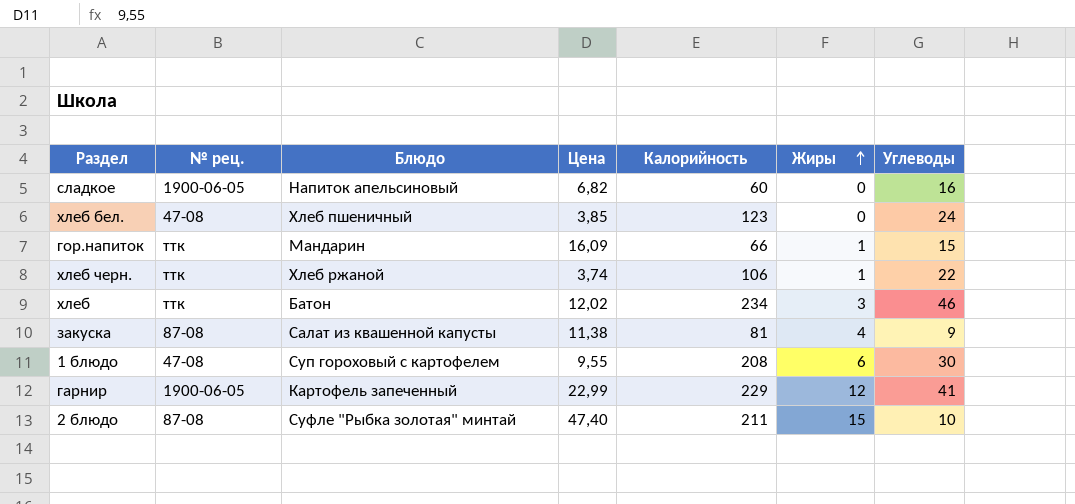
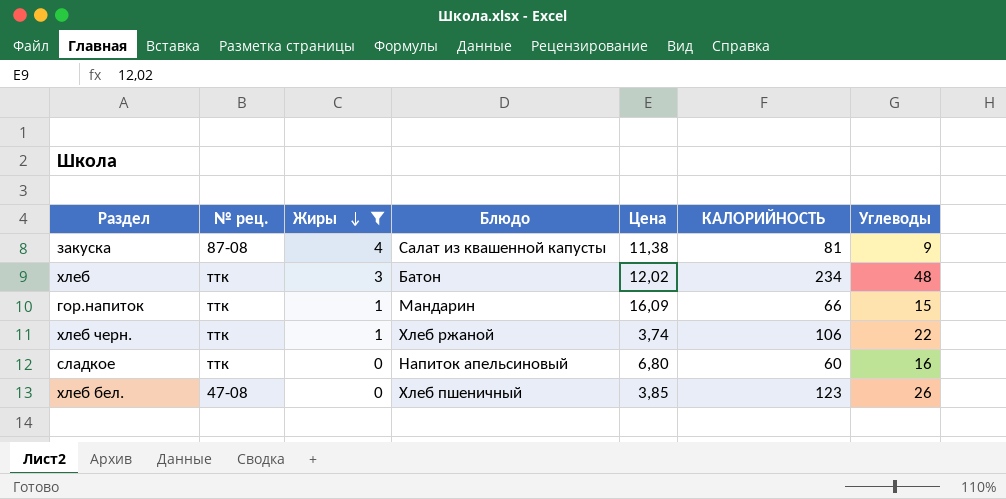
filter: none -> Жиры <= 4
row order: Жиры ascending -> Жиры descending
column Жиры | position: 6 -> 3
column name: Калорийность -> КАЛОРИЙНОСТЬ
хлеб | Углеводы: 46 -> 48
сладкое | № рец.: 1900-06-05 -> ттк
сладкое | Цена: 6,82 -> 6,80
хлеб бел. | Углеводы: 24 -> 26

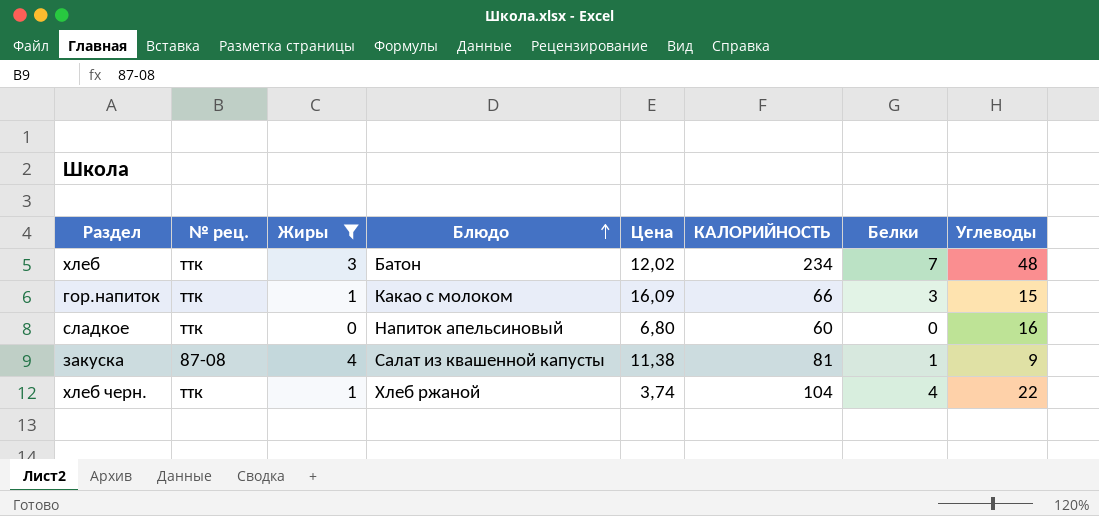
row order: Жиры descending -> Блюдо ascending
column Белки | position: none -> 7
row хлеб бел.: 47-08 | 0 | Хлеб пшеничный | 3,85 | 123 | 26 -> none
гор.напиток | Блюдо: Мандарин -> Какао с молоком
хлеб черн. | КАЛОРИЙНОСТЬ: 106 -> 104

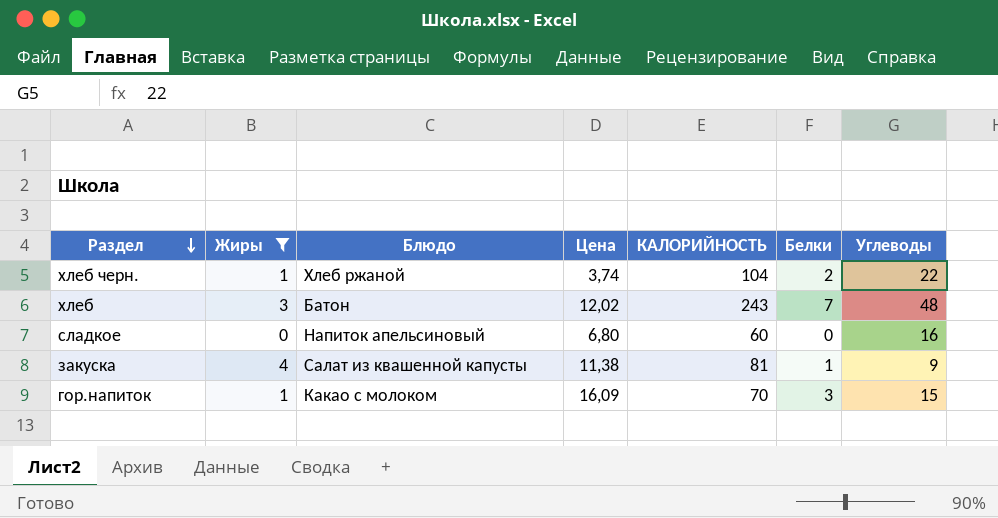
row order: Блюдо ascending -> Раздел descending
column № рец. | position: 2 -> none
хлеб черн. | Белки: 4 -> 2
хлеб | КАЛОРИЙНОСТЬ: 234 -> 243
гор.напиток | КАЛОРИЙНОСТЬ: 66 -> 70

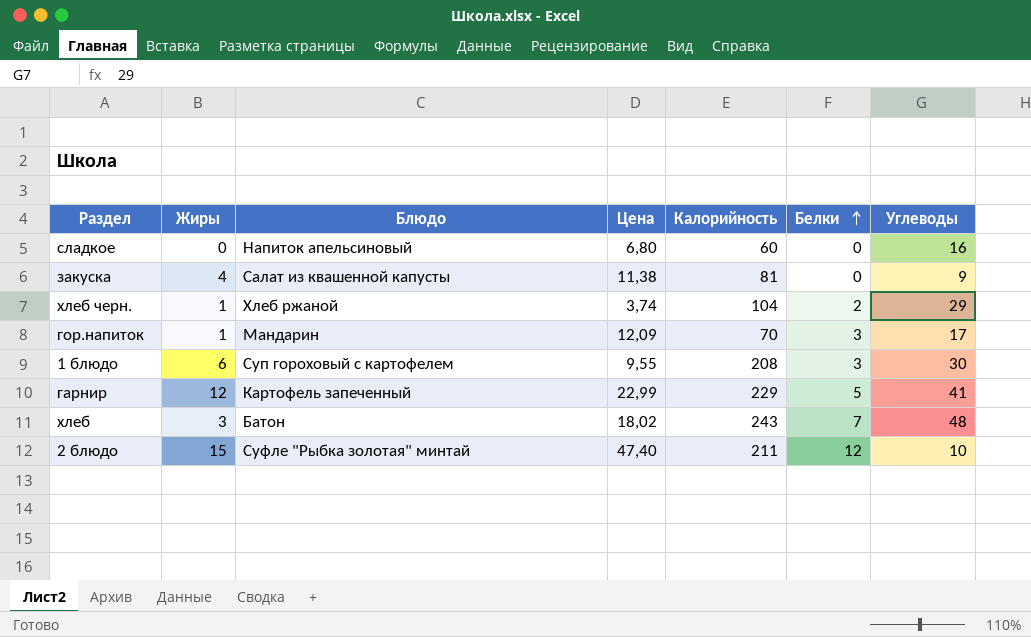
filter: Жиры <= 4 -> none
row order: Раздел descending -> Белки ascending
column name: КАЛОРИЙНОСТЬ -> Калорийность
закуска | Белки: 1 -> 0
хлеб черн. | Углеводы: 22 -> 29
гор.напиток | Блюдо: Какао с молоком -> Мандарин
гор.напиток | Цена: 16,09 -> 12,09
гор.напиток | Углеводы: 15 -> 17
хлеб | Цена: 12,02 -> 18,02

